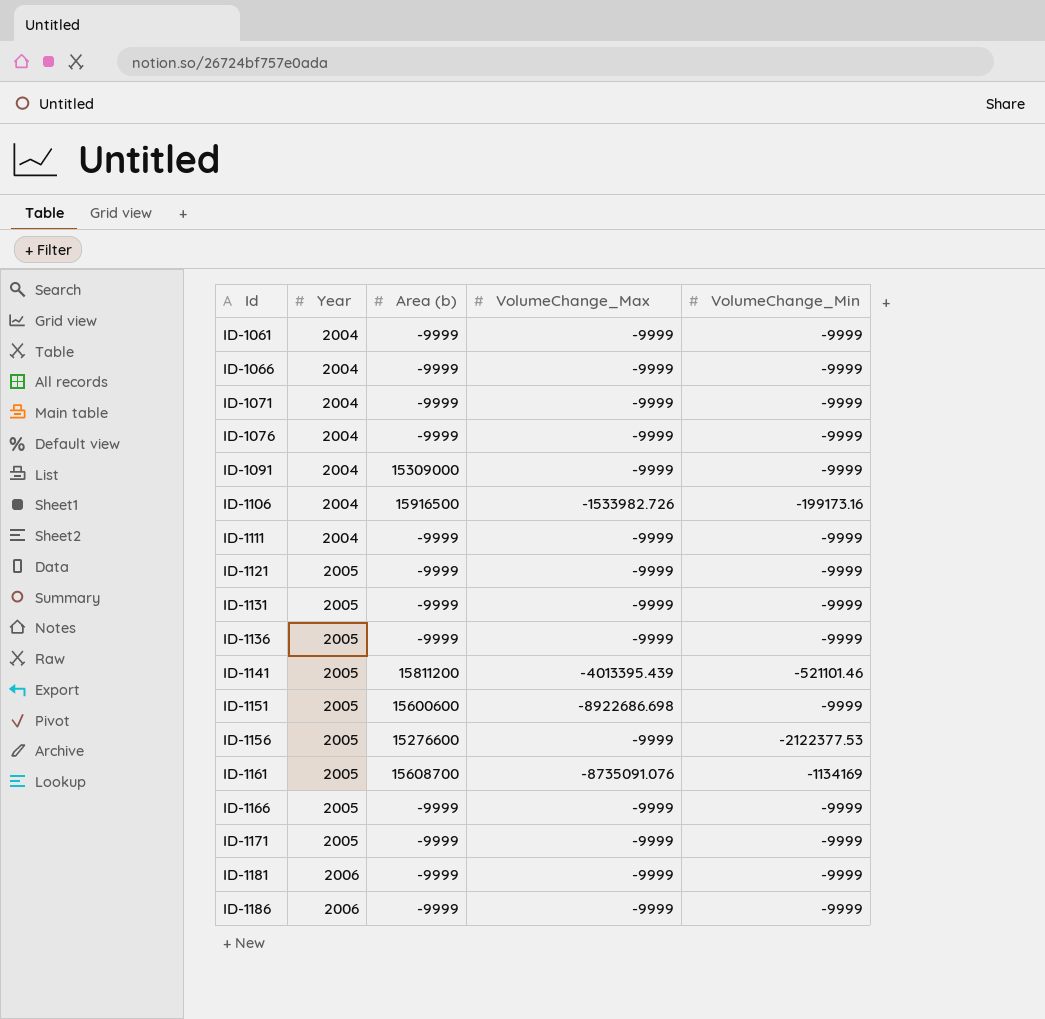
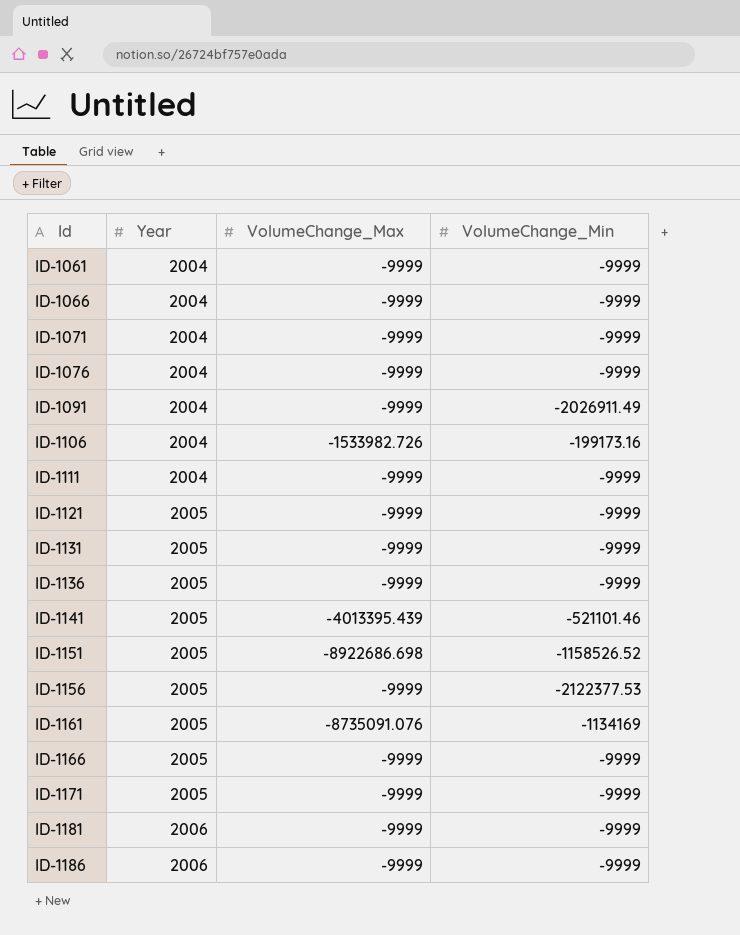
column Area (b) | position: 3 -> none
ID-1091 | VolumeChange_Min: -9999 -> -2026911.49
ID-1151 | VolumeChange_Min: -9999 -> -1158526.52

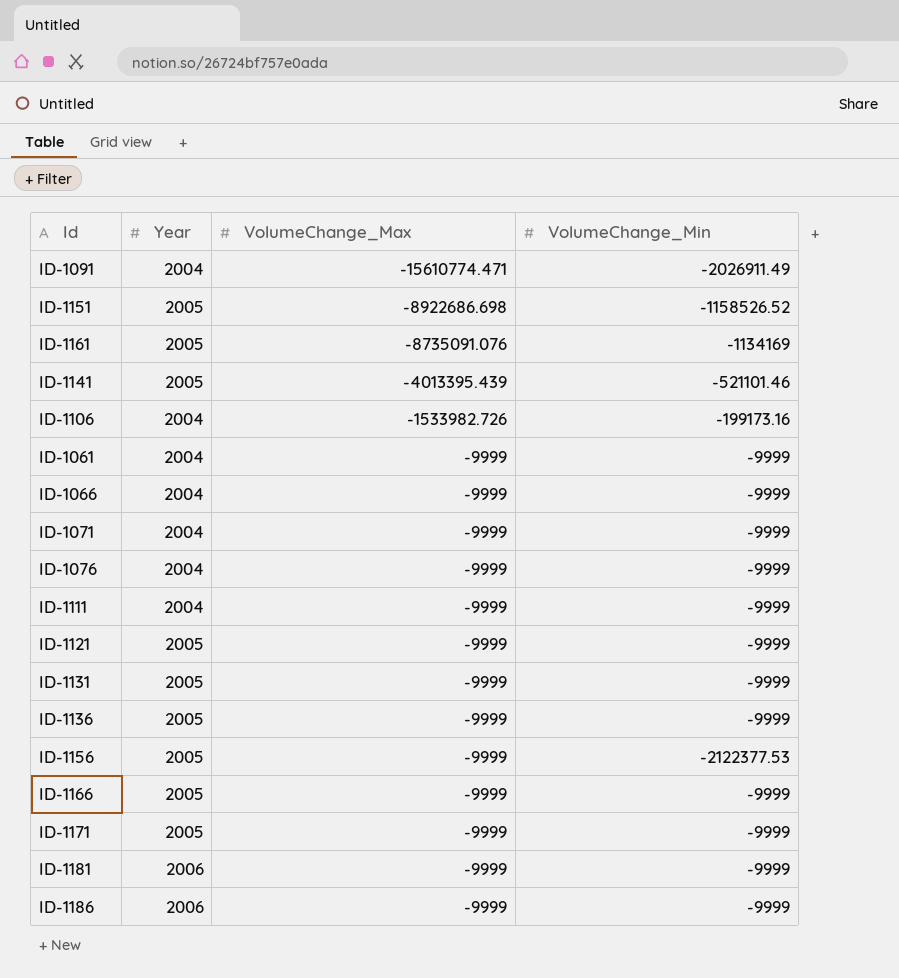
row order: Id ascending -> VolumeChange_Max ascending
ID-1091 | VolumeChange_Max: -9999 -> -15610774.471

